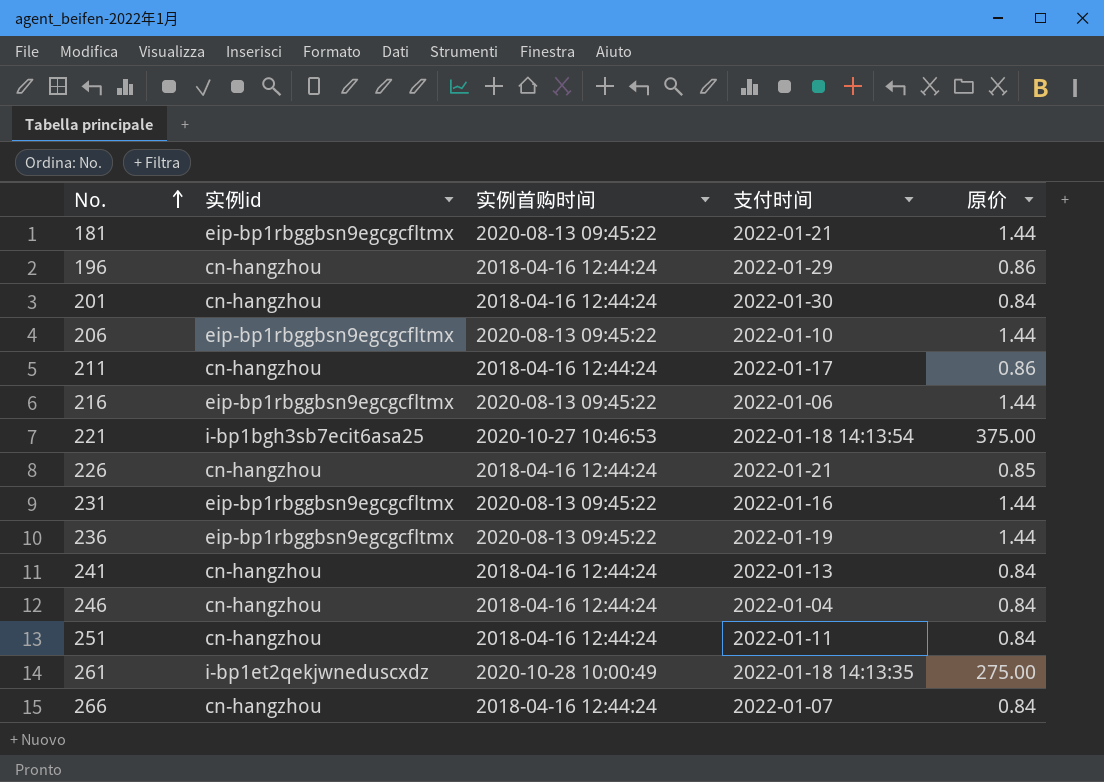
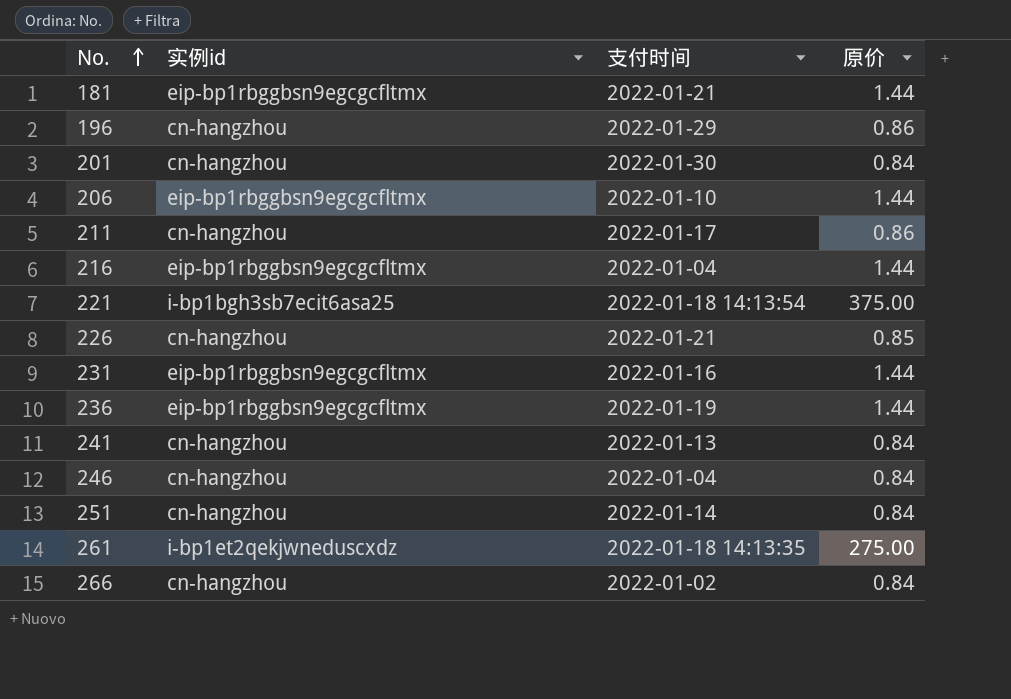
column 实例首购时间 | position: 3 -> none
216 | 支付时间: 2022-01-06 -> 2022-01-04
251 | 支付时间: 2022-01-11 -> 2022-01-14
266 | 支付时间: 2022-01-07 -> 2022-01-02

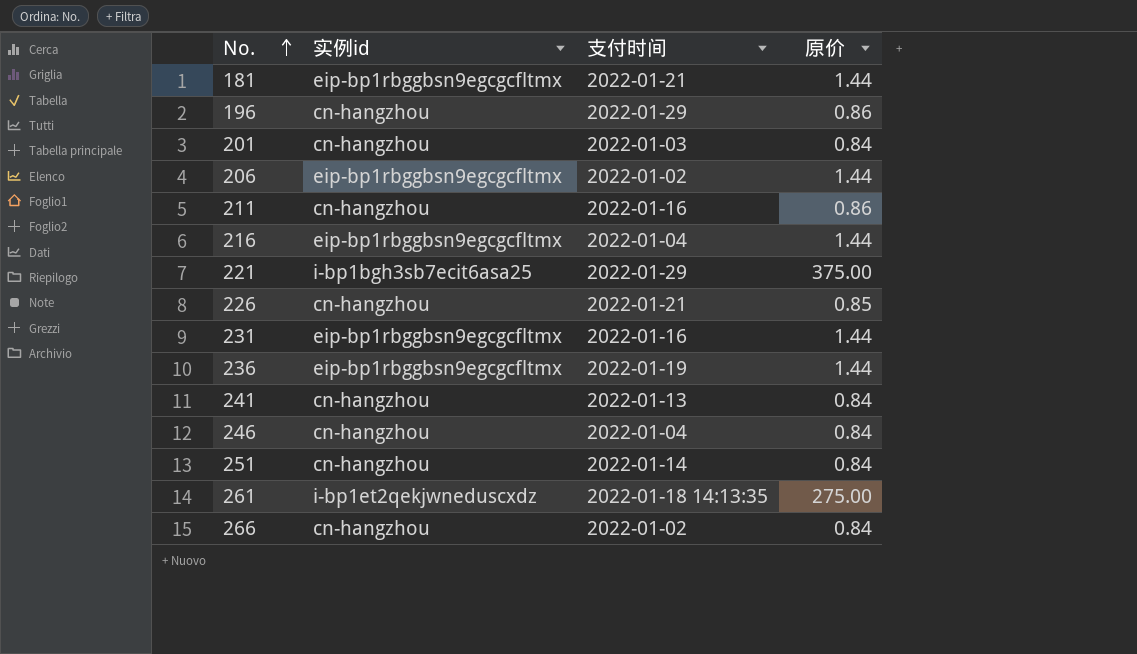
201 | 支付时间: 2022-01-30 -> 2022-01-03
206 | 支付时间: 2022-01-10 -> 2022-01-02
211 | 支付时间: 2022-01-17 -> 2022-01-16
221 | 支付时间: 2022-01-18 14:13:54 -> 2022-01-29

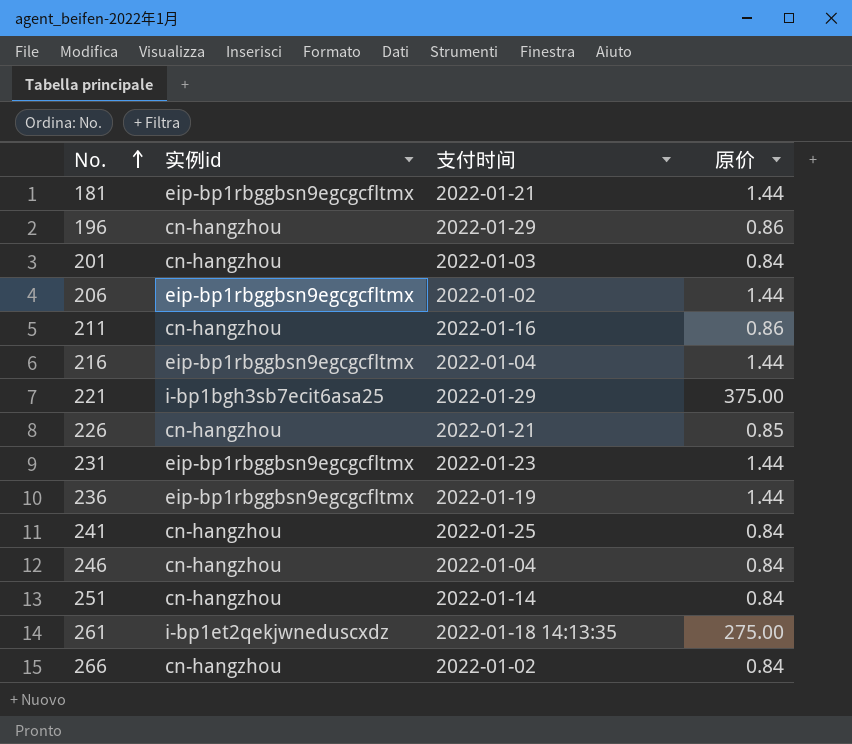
231 | 支付时间: 2022-01-16 -> 2022-01-23
241 | 支付时间: 2022-01-13 -> 2022-01-25

